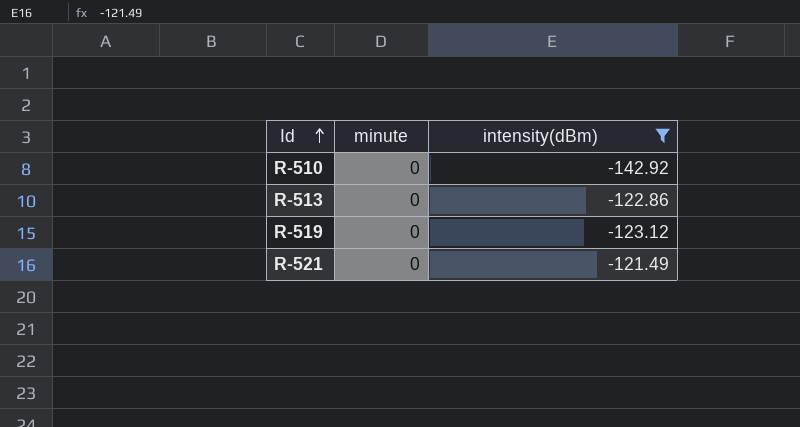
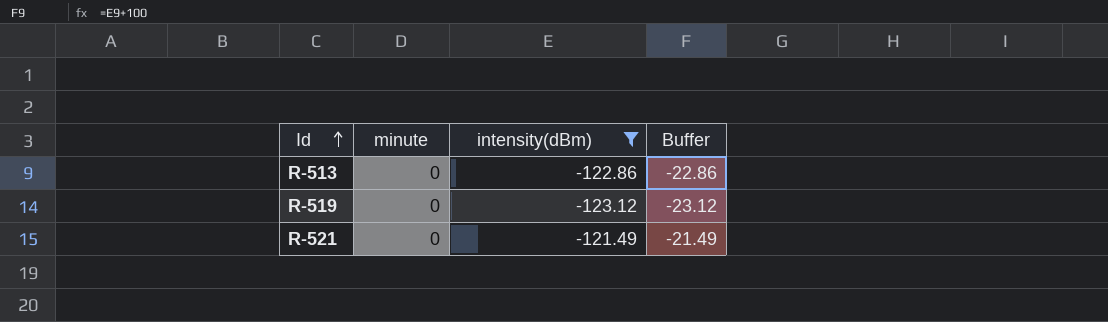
column Buffer | formula: none -> [intensity(dBm)] + 100
row R-510: 0 | -142.92 -> none

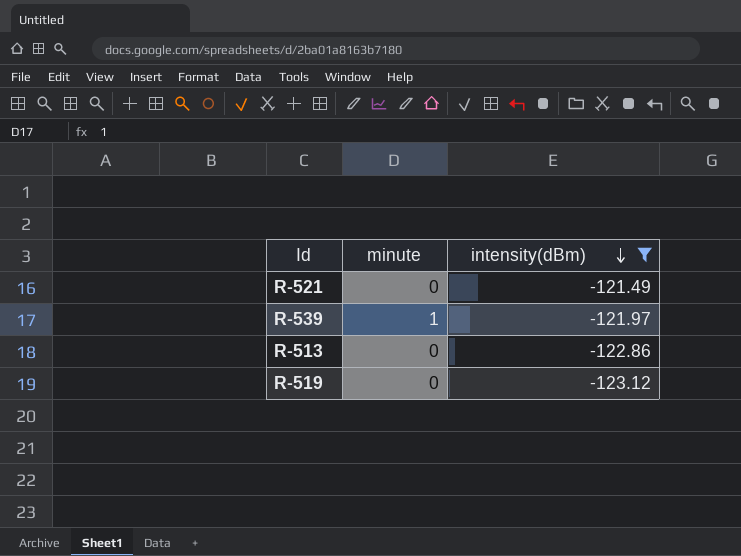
row order: Id ascending -> intensity(dBm) descending
column Buffer | formula: [intensity(dBm)] + 100 -> none
row R-539: none -> 1 | -121.97

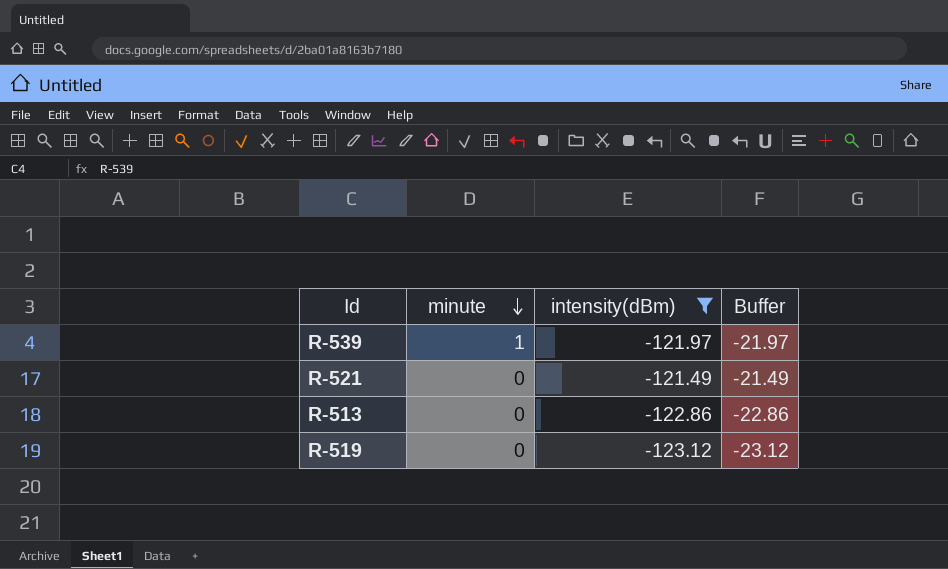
row order: intensity(dBm) descending -> minute descending
column Buffer | formula: none -> [intensity(dBm)] + 100

